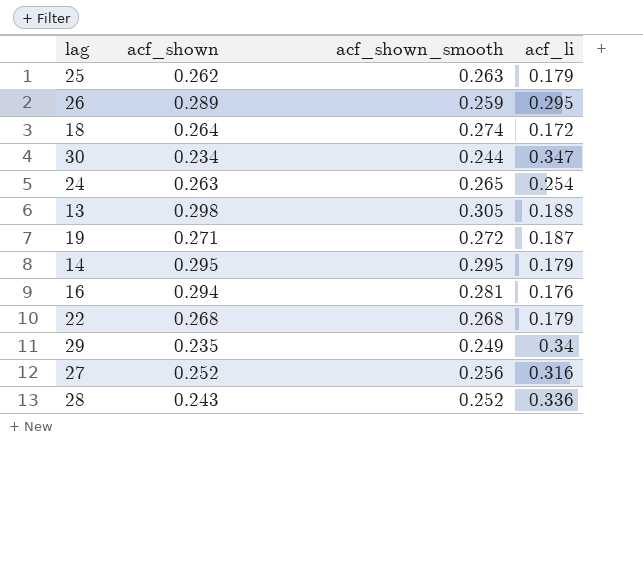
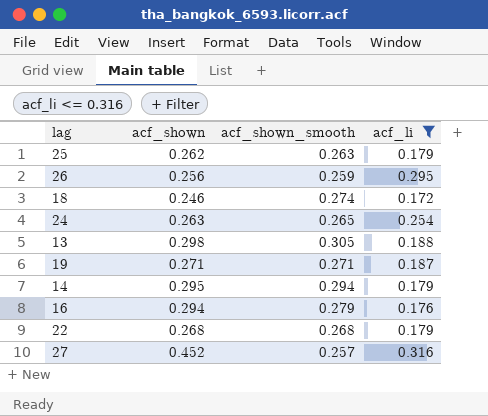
filter: none -> acf_li <= 0.316
26 | acf_shown: 0.289 -> 0.256
18 | acf_shown: 0.264 -> 0.246
19 | acf_shown_smooth: 0.272 -> 0.271
14 | acf_shown_smooth: 0.295 -> 0.294
16 | acf_shown_smooth: 0.281 -> 0.279
27 | acf_shown: 0.252 -> 0.452
27 | acf_shown_smooth: 0.256 -> 0.257

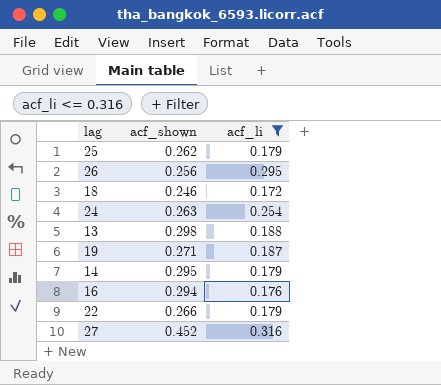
column acf_shown_smooth | position: 3 -> none
22 | acf_shown: 0.268 -> 0.266

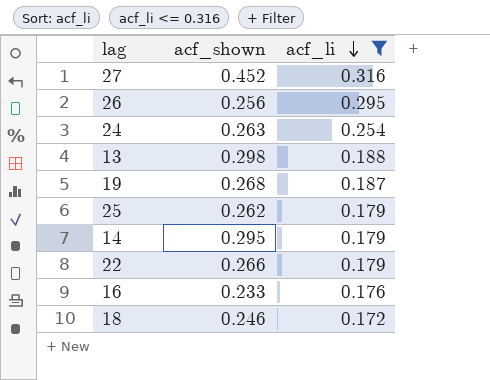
row order: none -> acf_li descending
19 | acf_shown: 0.271 -> 0.268
16 | acf_shown: 0.294 -> 0.233

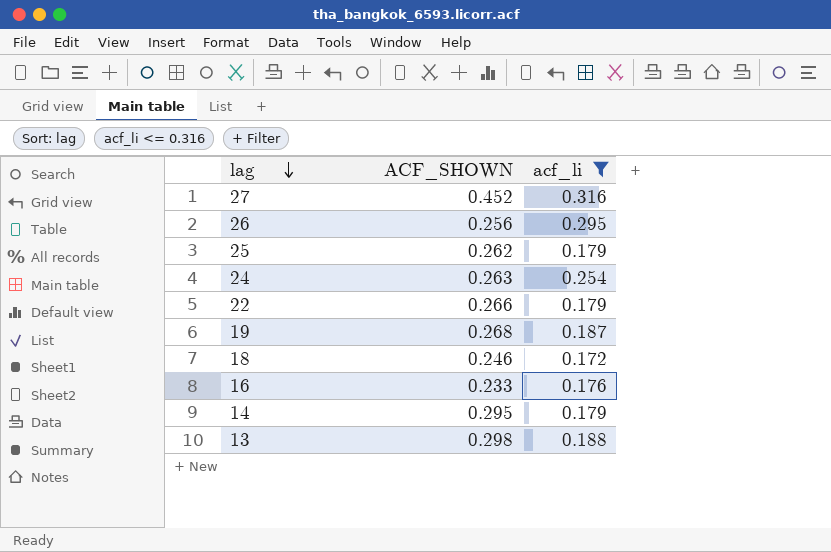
row order: acf_li descending -> lag descending
column name: acf_shown -> ACF_SHOWN

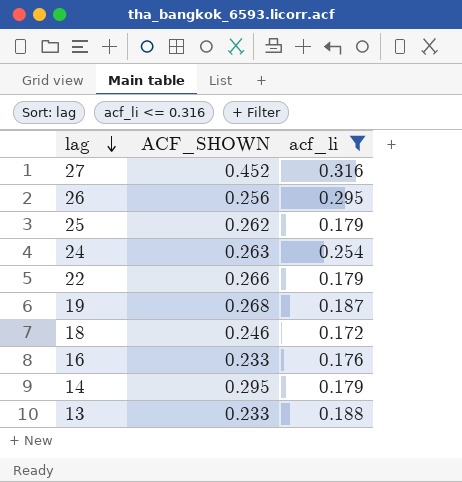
13 | ACF_SHOWN: 0.298 -> 0.233

